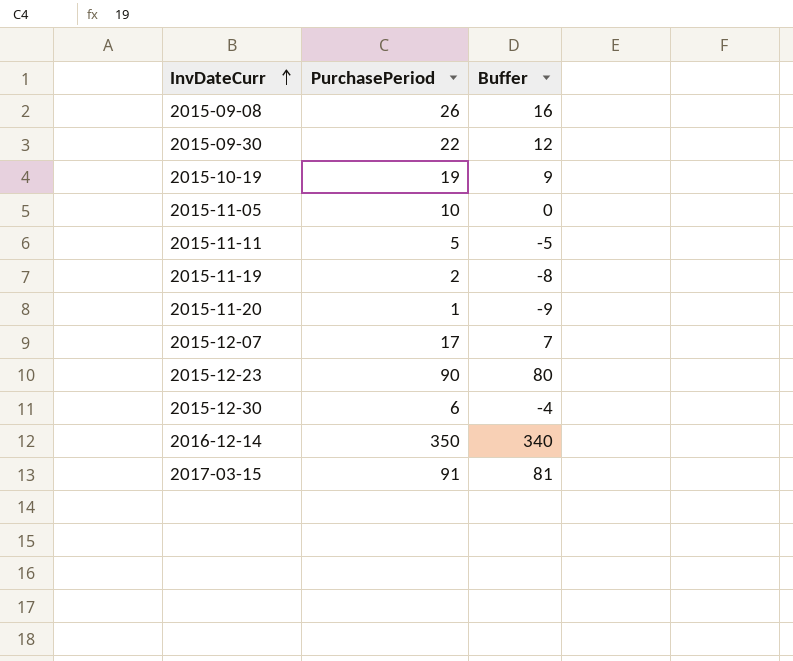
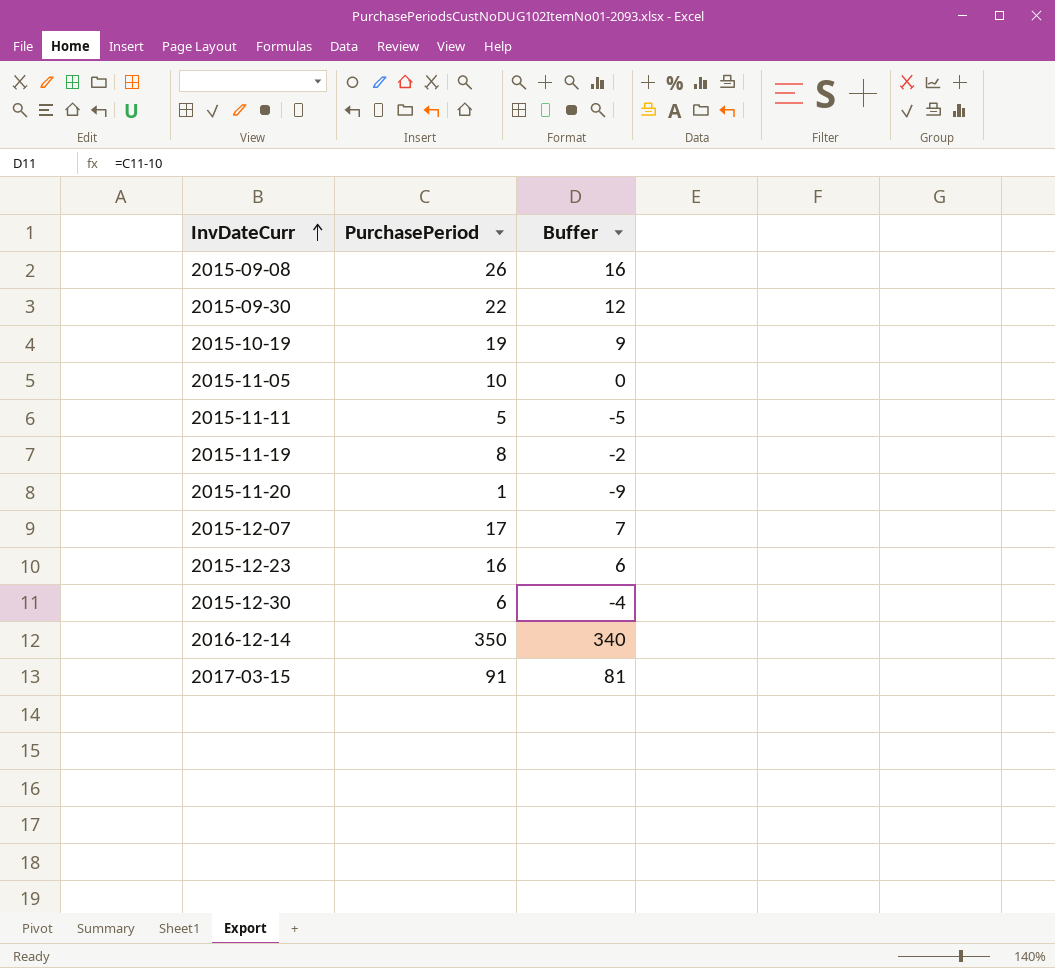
2015-11-19 | PurchasePeriod: 2 -> 8
2015-11-19 | Buffer: -8 -> -2
2015-12-23 | PurchasePeriod: 90 -> 16
2015-12-23 | Buffer: 80 -> 6

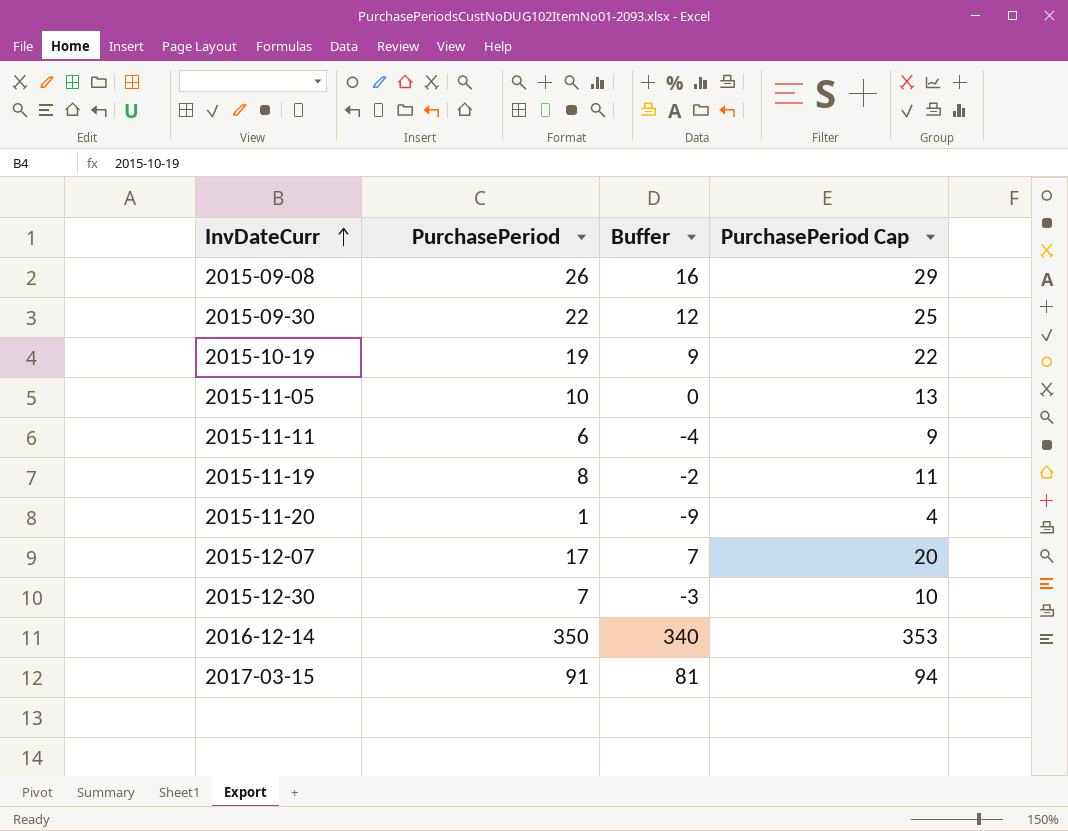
column PurchasePeriod Cap | formula: none -> [PurchasePeriod] + 3
row 2015-12-23: 16 | 6 -> none
2015-11-11 | PurchasePeriod: 5 -> 6
2015-11-11 | Buffer: -5 -> -4
2015-12-30 | PurchasePeriod: 6 -> 7
2015-12-30 | Buffer: -4 -> -3

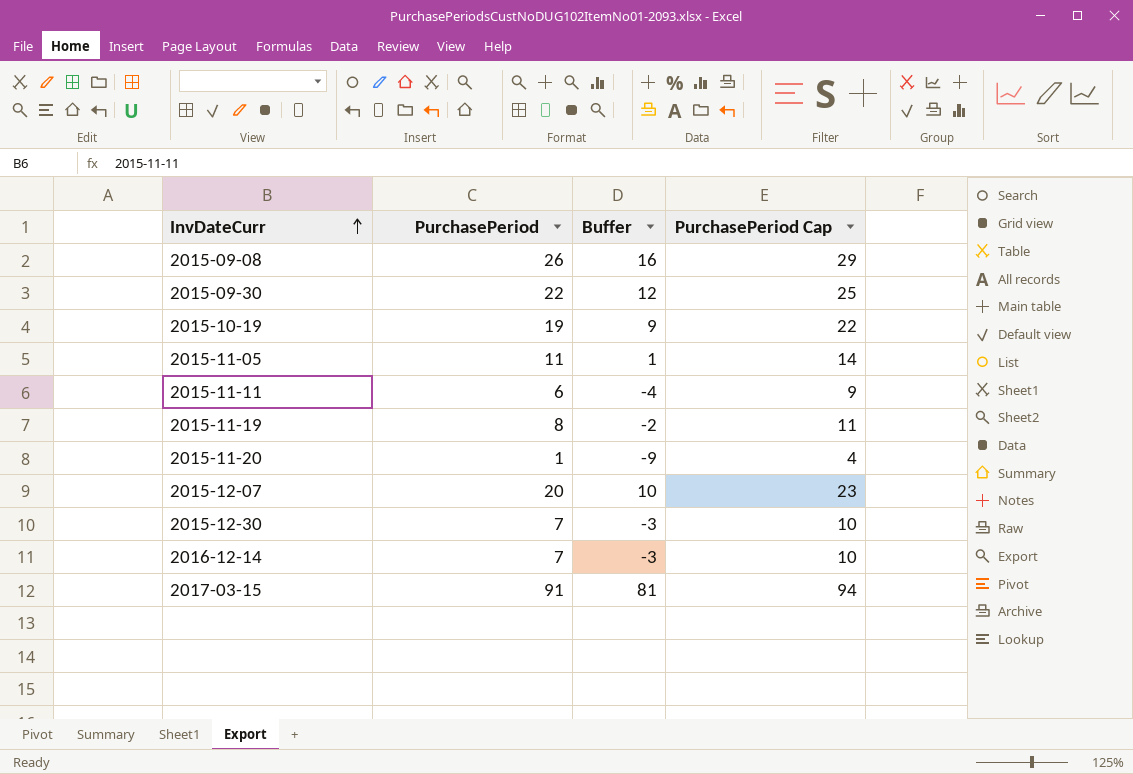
2015-11-05 | PurchasePeriod: 10 -> 11
2015-11-05 | Buffer: 0 -> 1
2015-11-05 | PurchasePeriod Cap: 13 -> 14
2015-12-07 | PurchasePeriod: 17 -> 20
2015-12-07 | Buffer: 7 -> 10
2015-12-07 | PurchasePeriod Cap: 20 -> 23
2016-12-14 | PurchasePeriod: 350 -> 7
2016-12-14 | Buffer: 340 -> -3
2016-12-14 | PurchasePeriod Cap: 353 -> 10

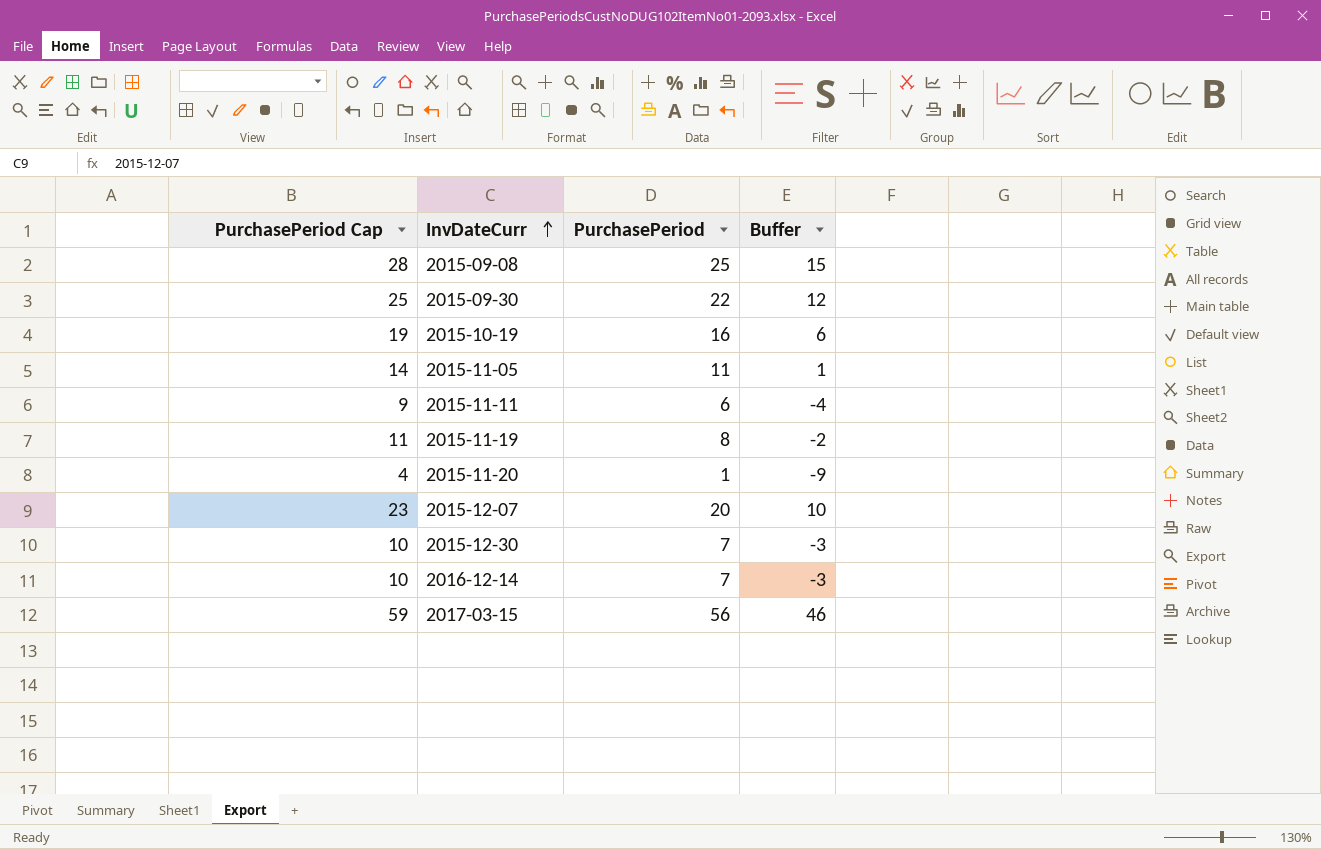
column PurchasePeriod Cap | position: 4 -> 1
2015-09-08 | PurchasePeriod Cap: 29 -> 28
2015-09-08 | PurchasePeriod: 26 -> 25
2015-09-08 | Buffer: 16 -> 15
2015-10-19 | PurchasePeriod Cap: 22 -> 19
2015-10-19 | PurchasePeriod: 19 -> 16
2015-10-19 | Buffer: 9 -> 6
2017-03-15 | PurchasePeriod Cap: 94 -> 59
2017-03-15 | PurchasePeriod: 91 -> 56
2017-03-15 | Buffer: 81 -> 46

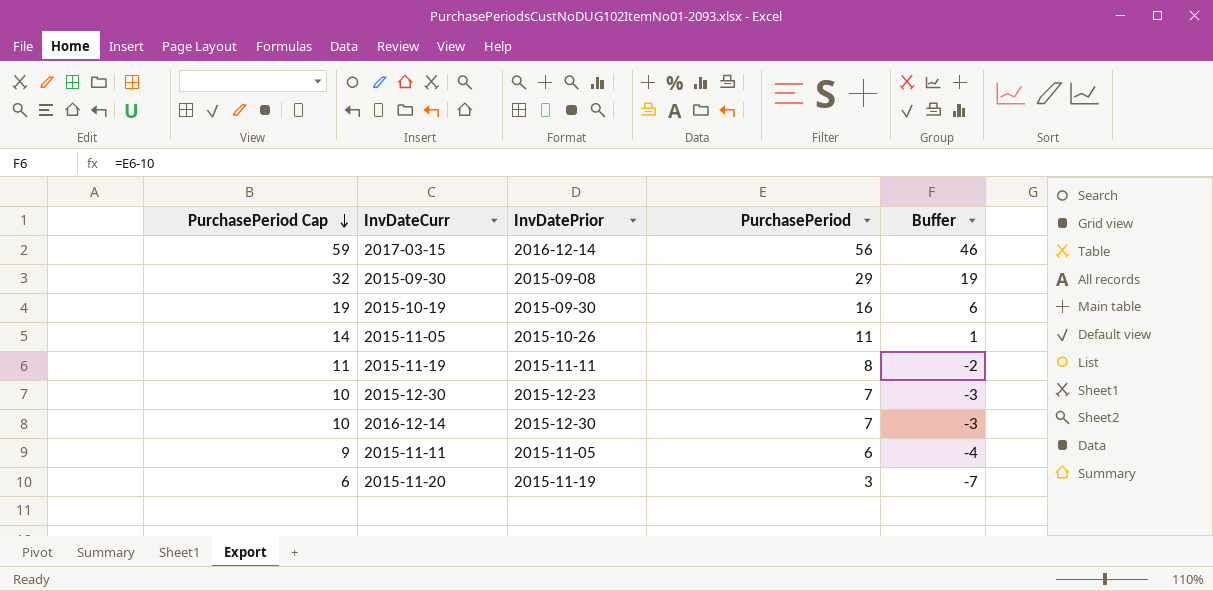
row order: InvDateCurr ascending -> PurchasePeriod Cap descending
column InvDatePrior | position: none -> 3
row 2015-09-08: 28 | 25 | 15 -> none
row 2015-12-07: 23 | 20 | 10 -> none
2015-09-30 | PurchasePeriod Cap: 25 -> 32
2015-09-30 | PurchasePeriod: 22 -> 29
2015-09-30 | Buffer: 12 -> 19
2015-11-20 | PurchasePeriod Cap: 4 -> 6
2015-11-20 | PurchasePeriod: 1 -> 3
2015-11-20 | Buffer: -9 -> -7

